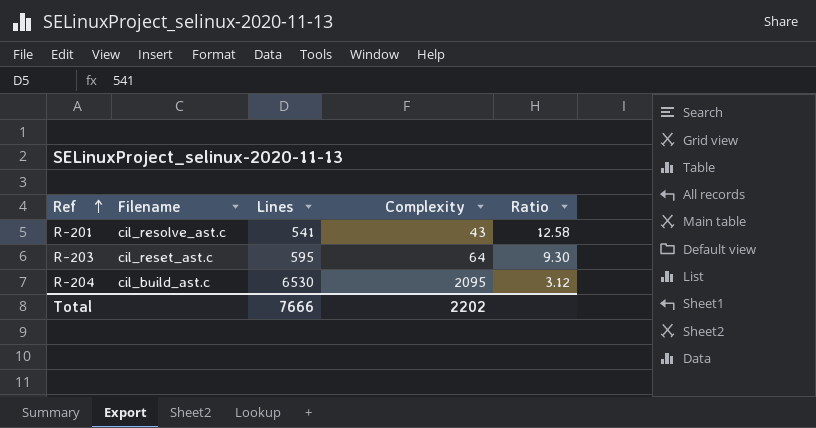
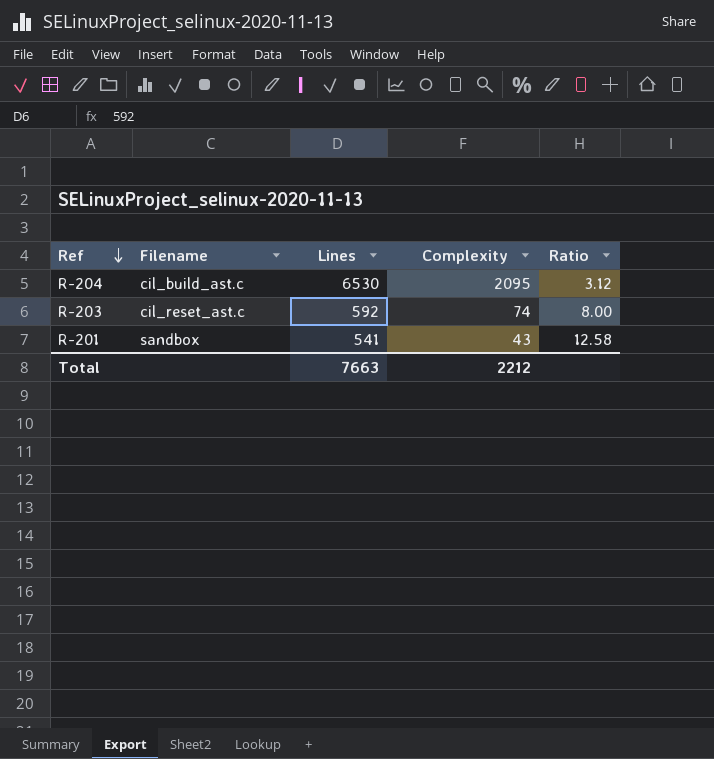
row order: Ref ascending -> Ref descending
R-203 | Lines: 595 -> 592
R-203 | Complexity: 64 -> 74
R-203 | Ratio: 9.30 -> 8.00
R-201 | Filename: cil_resolve_ast.c -> sandbox
Total | Lines: 7666 -> 7663
Total | Complexity: 2202 -> 2212

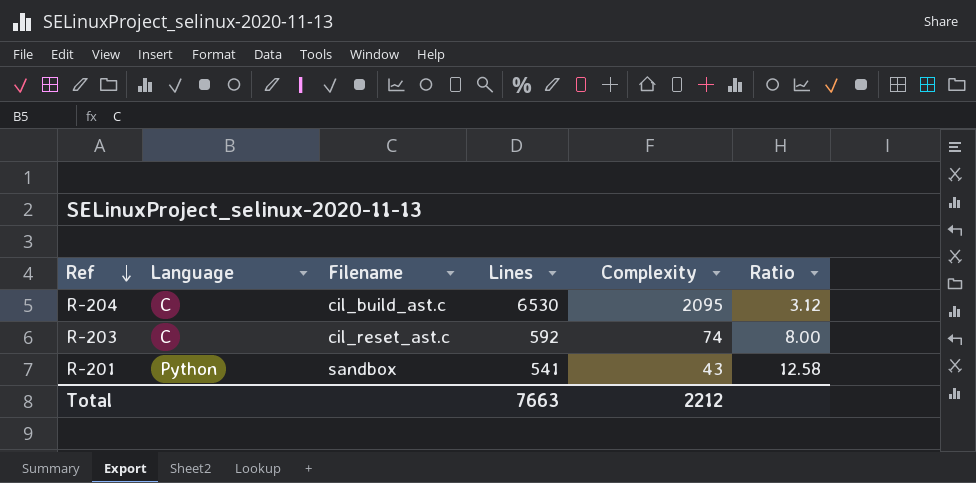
column Language | position: none -> 2

